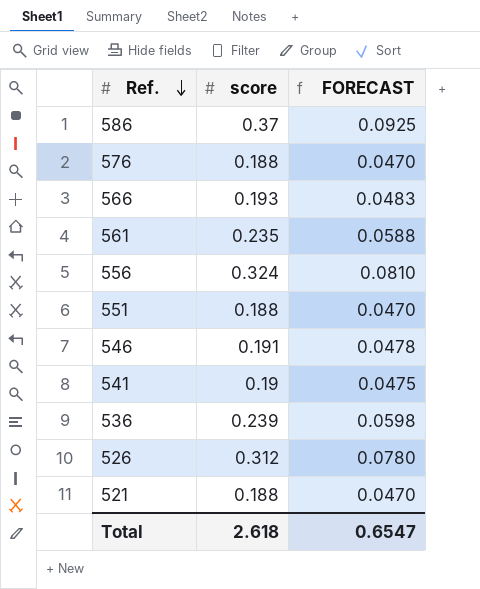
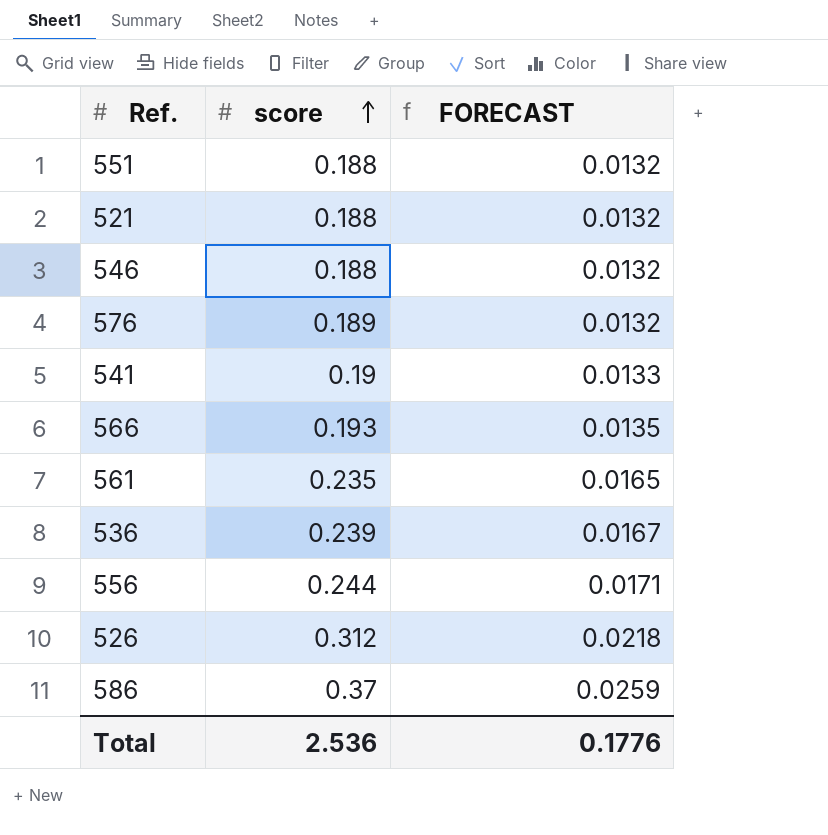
row order: Ref. descending -> score ascending
column FORECAST | formula: [score] * 0.25 -> [score] * 0.07
546 | score: 0.191 -> 0.188
576 | score: 0.188 -> 0.189
556 | score: 0.324 -> 0.244
Total | score: 2.618 -> 2.536
Total | FORECAST: 0.6547 -> 0.1776

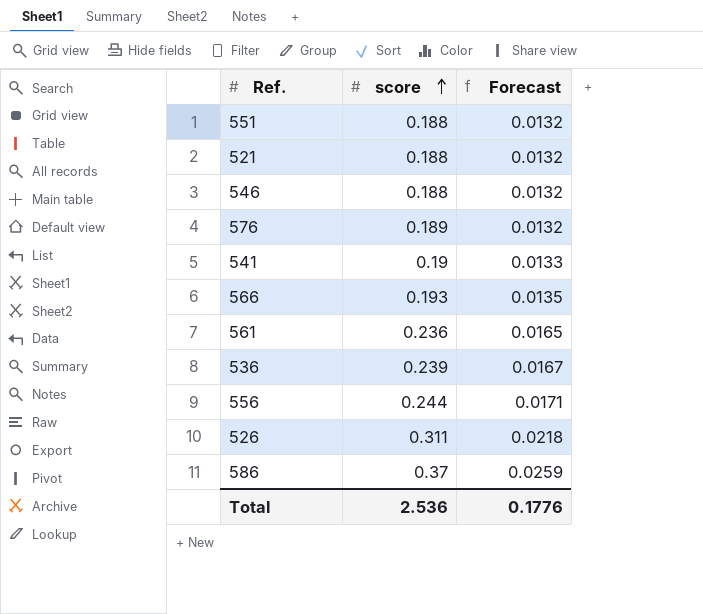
column name: FORECAST -> Forecast
561 | score: 0.235 -> 0.236
526 | score: 0.312 -> 0.311

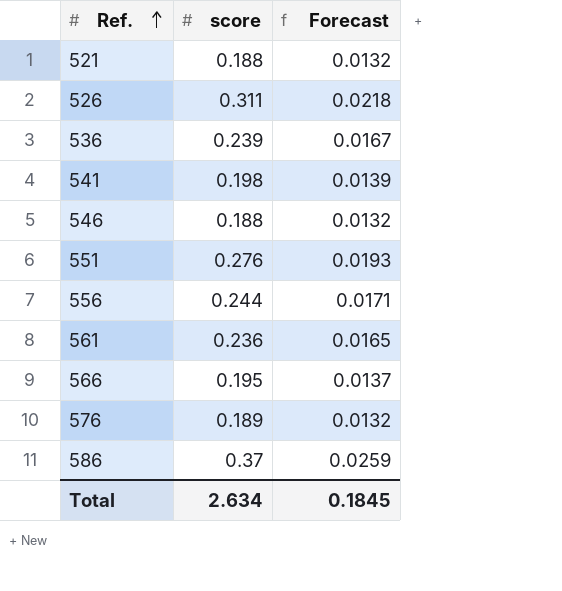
row order: score ascending -> Ref. ascending
541 | score: 0.19 -> 0.198
541 | Forecast: 0.0133 -> 0.0139
551 | score: 0.188 -> 0.276
551 | Forecast: 0.0132 -> 0.0193
566 | score: 0.193 -> 0.195
566 | Forecast: 0.0135 -> 0.0137
Total | score: 2.536 -> 2.634
Total | Forecast: 0.1776 -> 0.1845

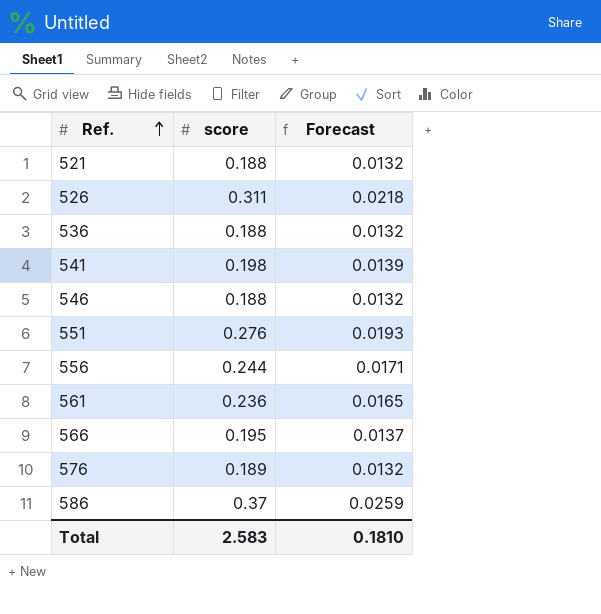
536 | score: 0.239 -> 0.188
536 | Forecast: 0.0167 -> 0.0132
Total | score: 2.634 -> 2.583
Total | Forecast: 0.1845 -> 0.1810

